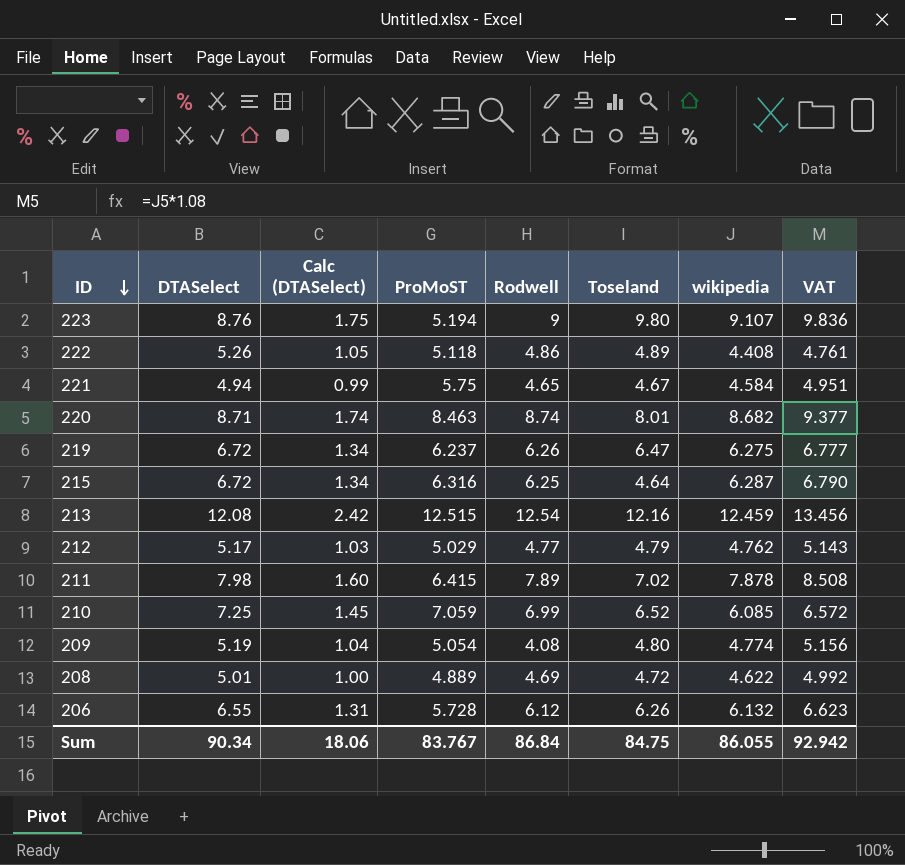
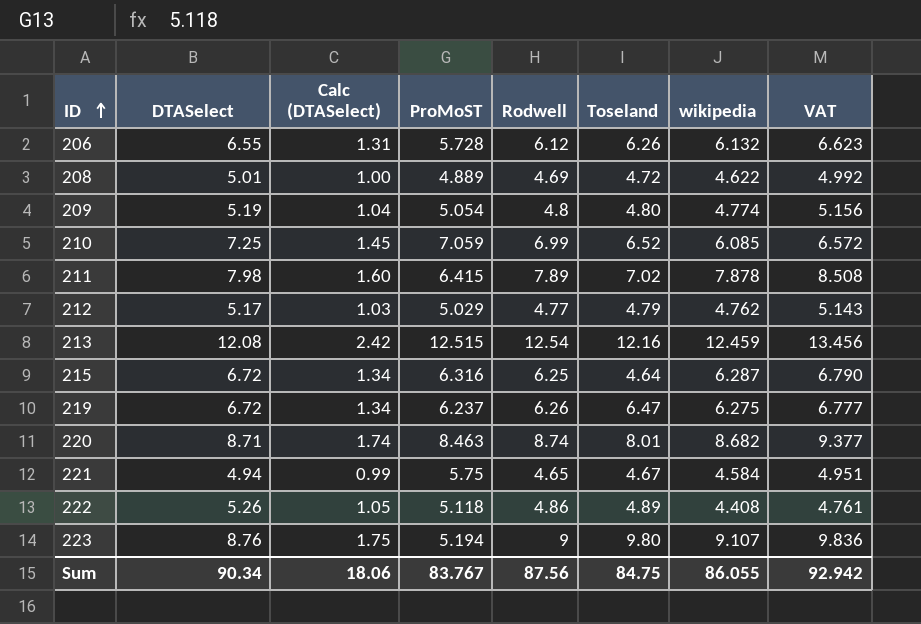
row order: ID descending -> ID ascending
209 | Rodwell: 4.08 -> 4.8
Sum | Rodwell: 86.84 -> 87.56

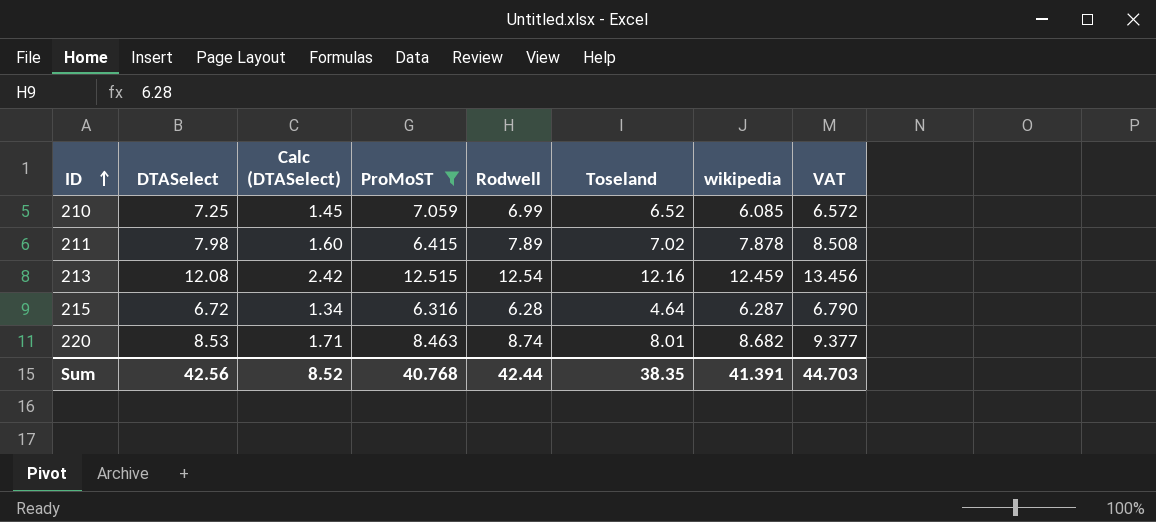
filter: none -> ProMoST >= 6.316
215 | Rodwell: 6.25 -> 6.28
220 | DTASelect: 8.71 -> 8.53
220 | Calc (DTASelect): 1.74 -> 1.71
Sum | DTASelect: 90.34 -> 42.56
Sum | Calc (DTASelect): 18.06 -> 8.52
Sum | ProMoST: 83.767 -> 40.768
Sum | Rodwell: 87.56 -> 42.44
Sum | Toseland: 84.75 -> 38.35
Sum | wikipedia: 86.055 -> 41.391
Sum | VAT: 92.942 -> 44.703

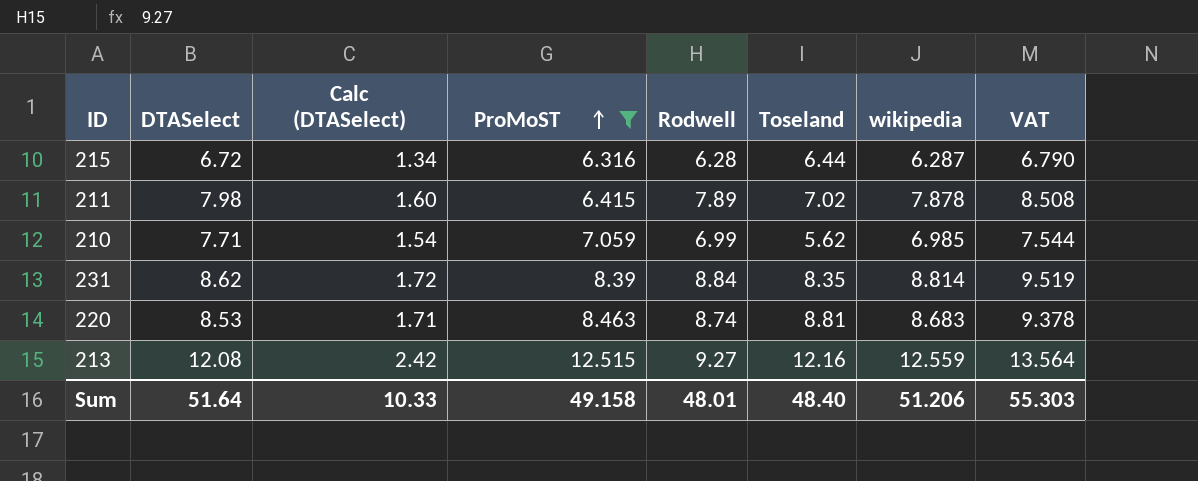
row order: ID ascending -> ProMoST ascending
215 | Toseland: 4.64 -> 6.44
210 | DTASelect: 7.25 -> 7.71
210 | Calc (DTASelect): 1.45 -> 1.54
210 | Toseland: 6.52 -> 5.62
210 | wikipedia: 6.085 -> 6.985
210 | VAT: 6.572 -> 7.544
row 231: none -> 8.62 | 1.72 | 8.39 | 8.84 | 8.35 | 8.814 | 9.519
220 | Toseland: 8.01 -> 8.81
220 | wikipedia: 8.682 -> 8.683
220 | VAT: 9.377 -> 9.378
213 | Rodwell: 12.54 -> 9.27
213 | wikipedia: 12.459 -> 12.559
213 | VAT: 13.456 -> 13.564
Sum | DTASelect: 42.56 -> 51.64
Sum | Calc (DTASelect): 8.52 -> 10.33
Sum | ProMoST: 40.768 -> 49.158
Sum | Rodwell: 42.44 -> 48.01
Sum | Toseland: 38.35 -> 48.40
Sum | wikipedia: 41.391 -> 51.206
Sum | VAT: 44.703 -> 55.303

